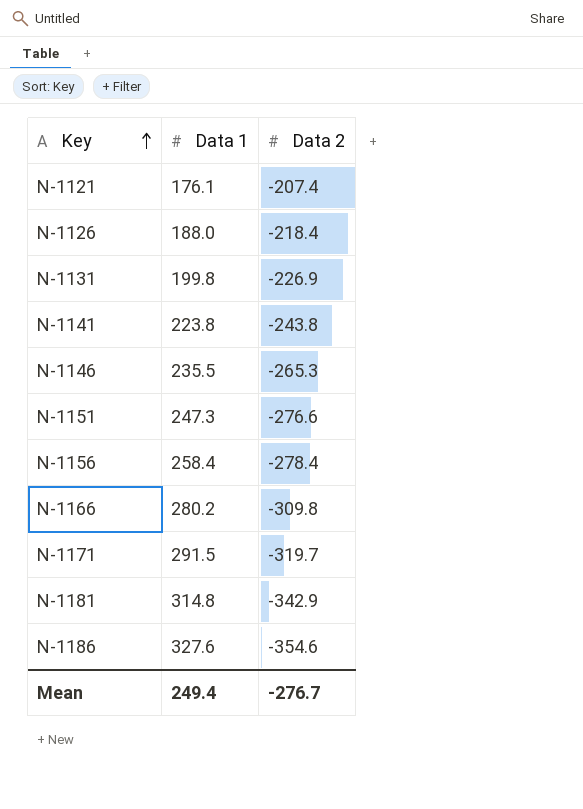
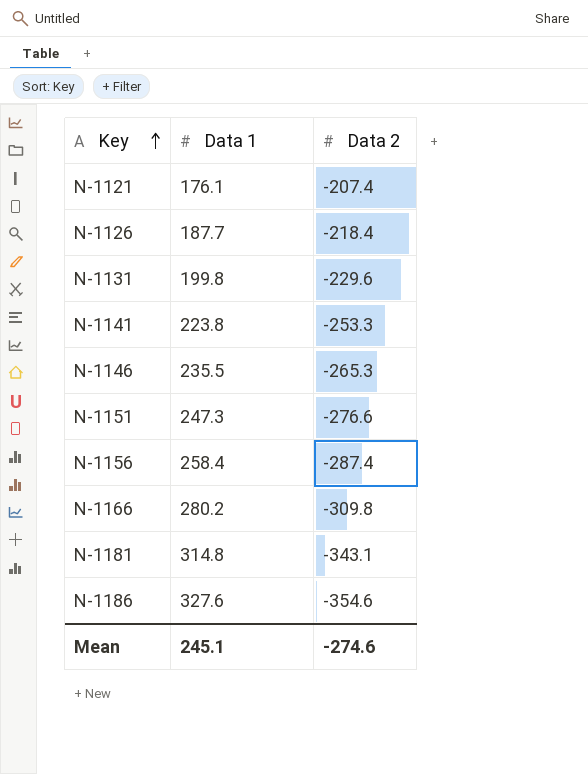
row N-1171: 291.5 | -319.7 -> none
N-1126 | Data 1: 188.0 -> 187.7
N-1131 | Data 2: -226.9 -> -229.6
N-1141 | Data 2: -243.8 -> -253.3
N-1156 | Data 2: -278.4 -> -287.4
N-1181 | Data 2: -342.9 -> -343.1
Mean | Data 1: 249.4 -> 245.1
Mean | Data 2: -276.7 -> -274.6

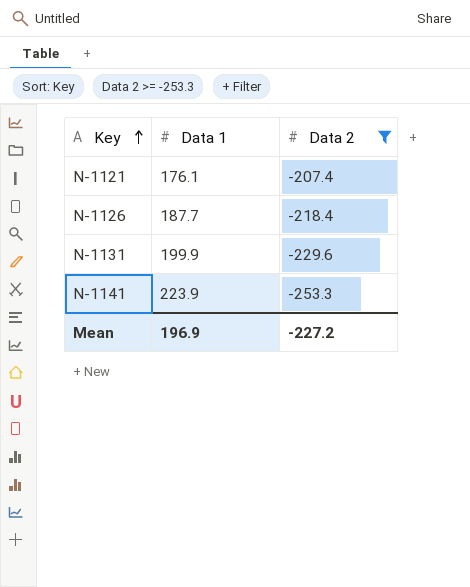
filter: none -> Data 2 >= -253.3
N-1131 | Data 1: 199.8 -> 199.9
N-1141 | Data 1: 223.8 -> 223.9
Mean | Data 1: 245.1 -> 196.9
Mean | Data 2: -274.6 -> -227.2

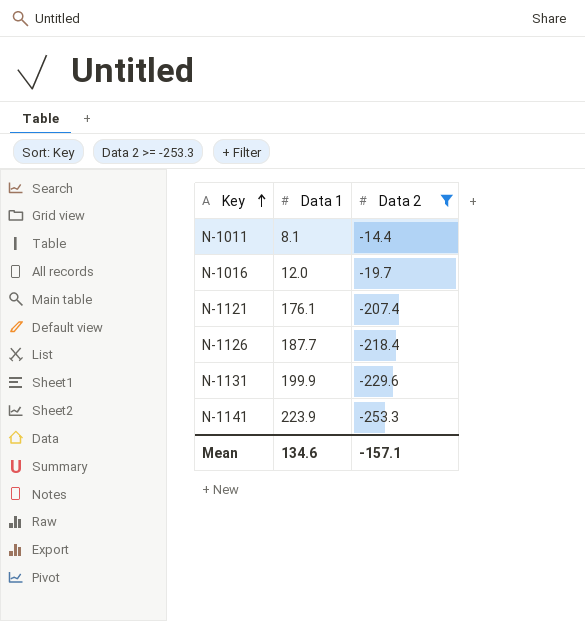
row N-1011: none -> 8.1 | -14.4
row N-1016: none -> 12.0 | -19.7
Mean | Data 1: 196.9 -> 134.6
Mean | Data 2: -227.2 -> -157.1

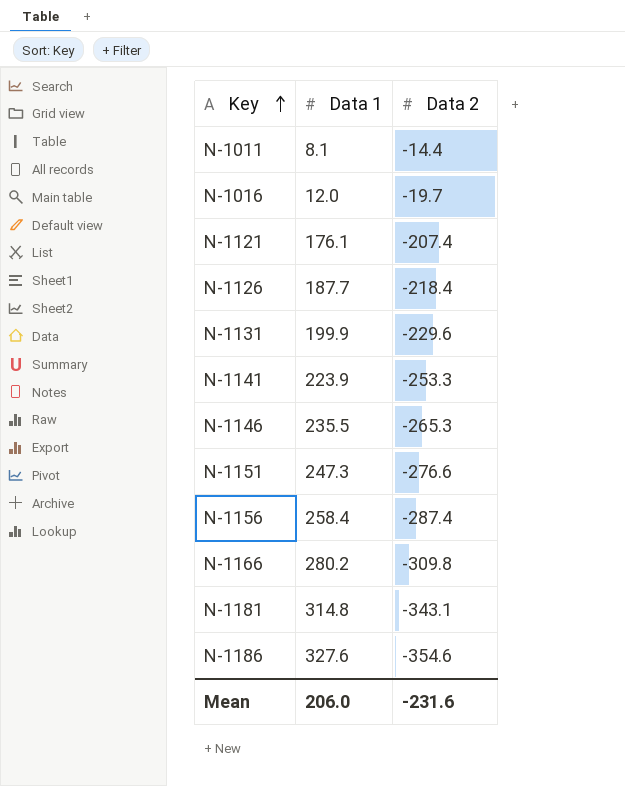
filter: Data 2 >= -253.3 -> none
Mean | Data 1: 134.6 -> 206.0
Mean | Data 2: -157.1 -> -231.6

